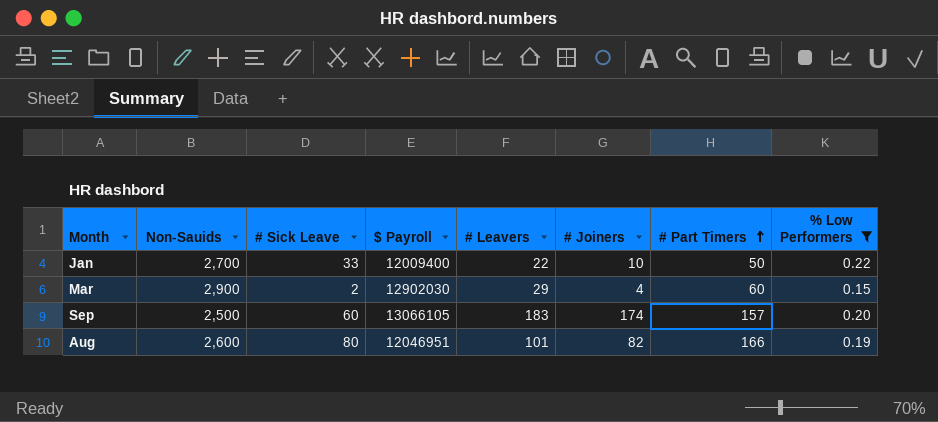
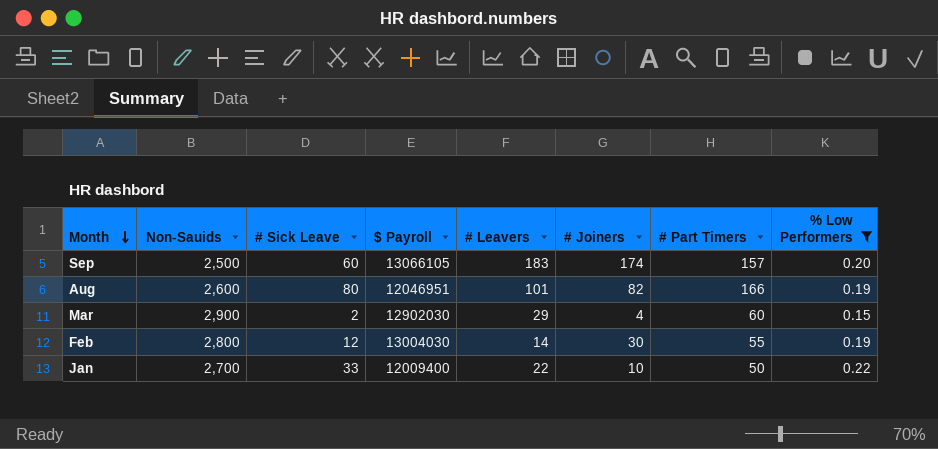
row order: # Part Timers ascending -> Month descending
row Feb: none -> 2,800 | 12 | 13004030 | 14 | 30 | 55 | 0.19

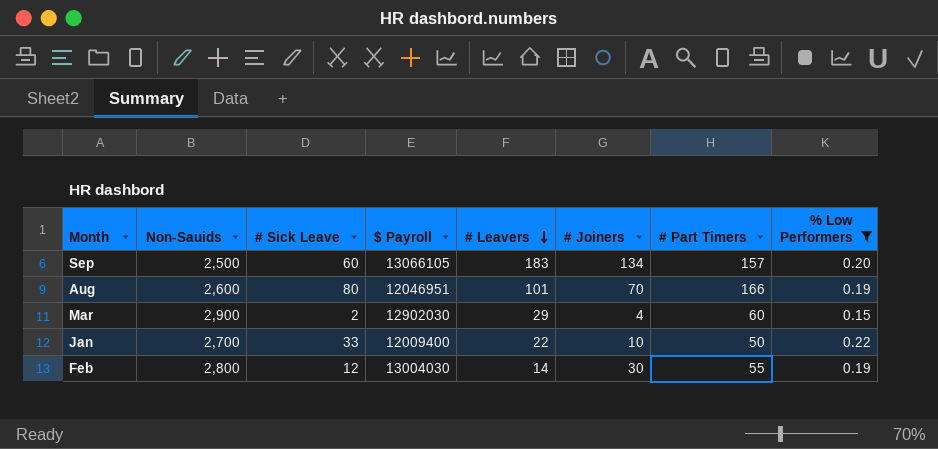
row order: Month descending -> # Leavers descending
Sep | # Joiners: 174 -> 134
Aug | # Joiners: 82 -> 70

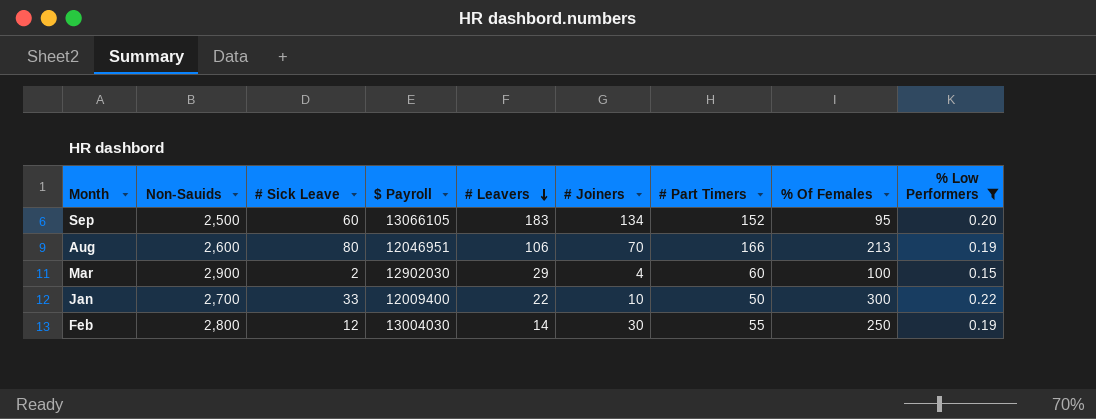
column % Of Females | position: none -> 8
Sep | # Part Timers: 157 -> 152
Aug | # Leavers: 101 -> 106

